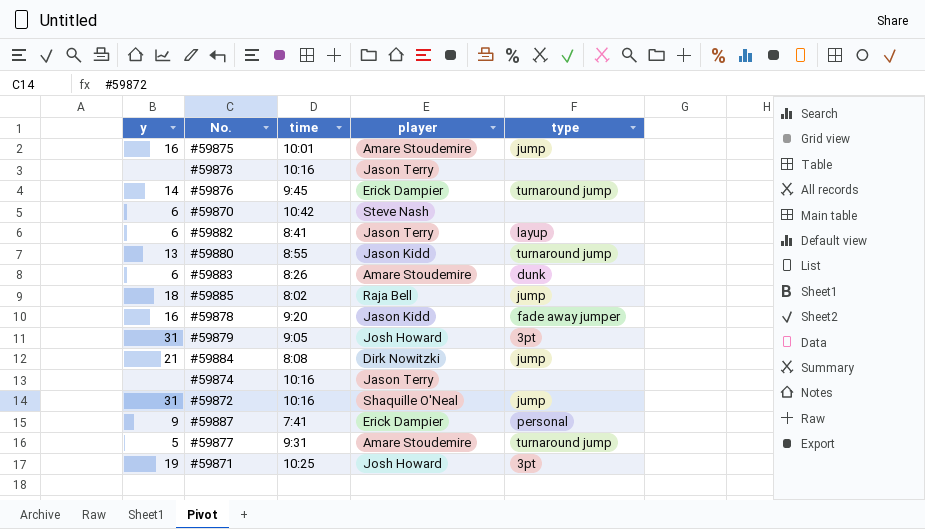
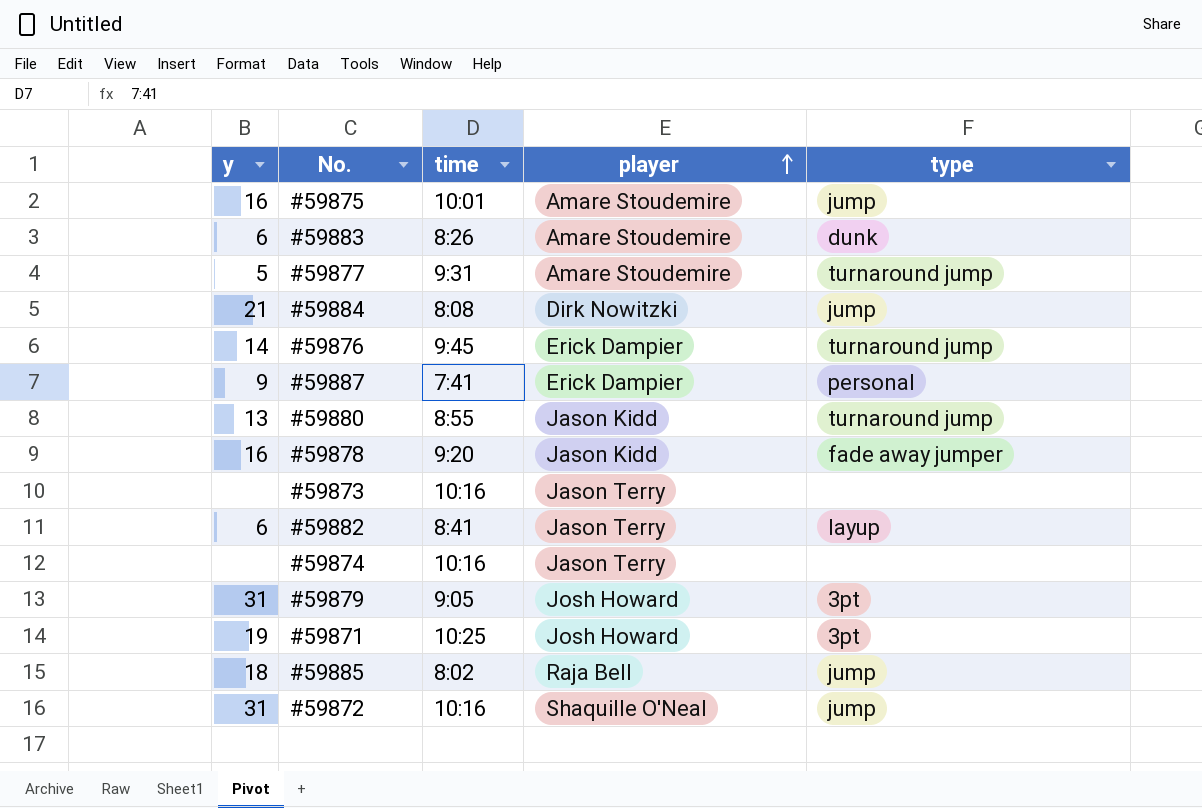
row order: none -> player ascending
row #59870: 6 | 10:42 | Steve Nash | none -> none

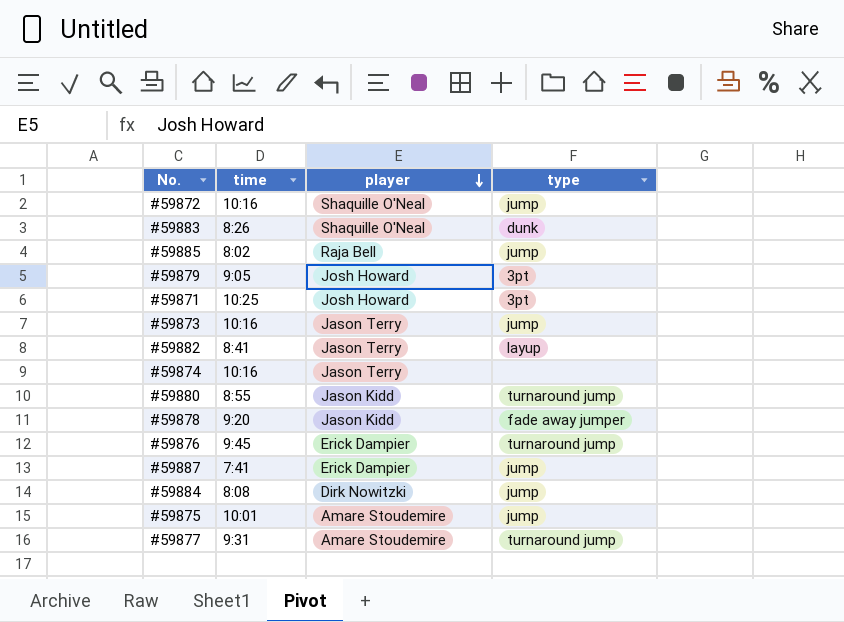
row order: player ascending -> player descending
column y | position: 1 -> none
#59883 | player: Amare Stoudemire -> Shaquille O'Neal
#59873 | type: none -> jump
#59887 | type: personal -> jump

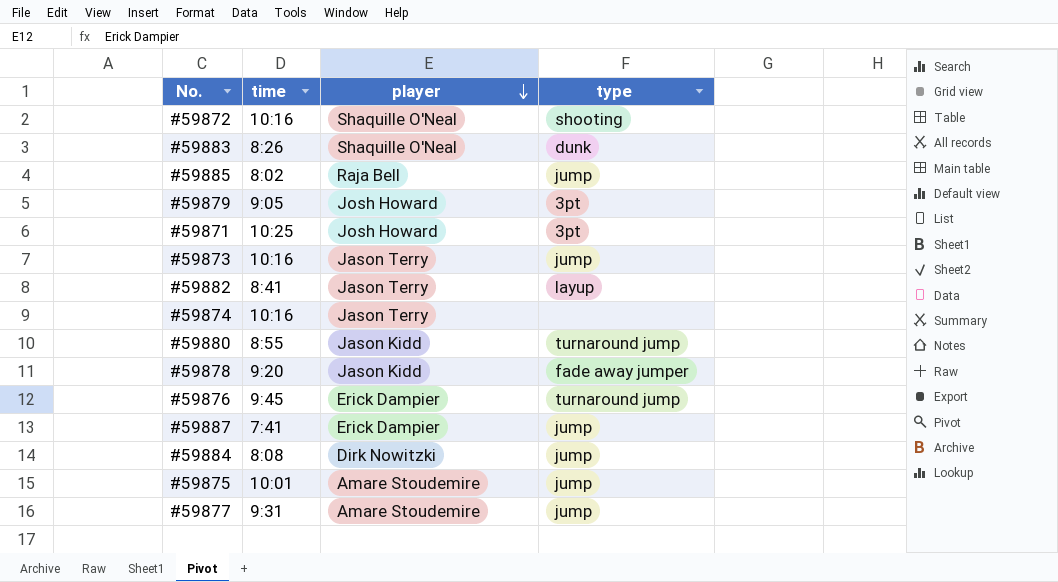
#59872 | type: jump -> shooting
#59877 | type: turnaround jump -> jump

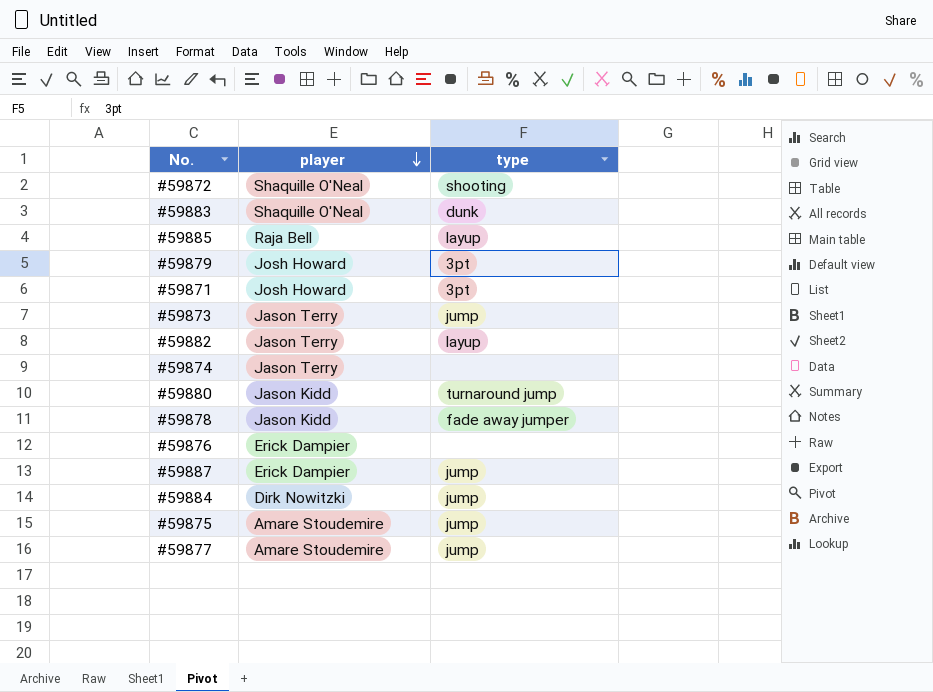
column time | position: 2 -> none
#59885 | type: jump -> layup
#59876 | type: turnaround jump -> none

